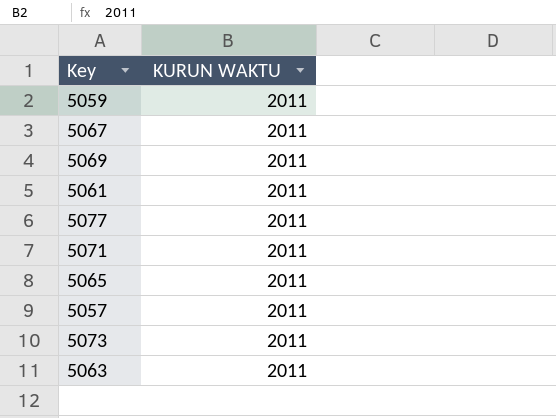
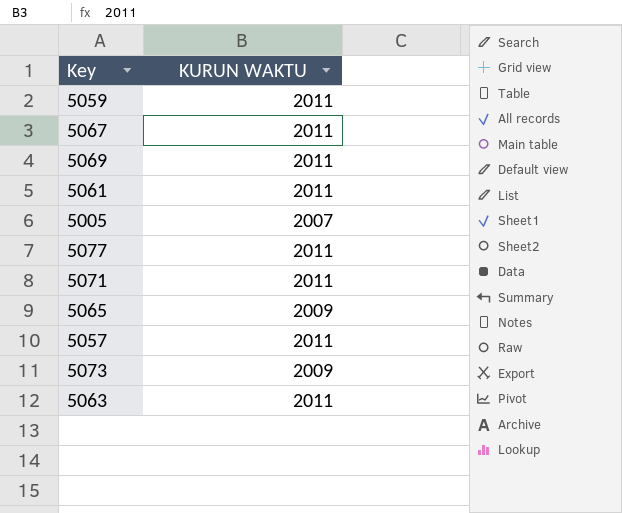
row 5005: none -> 2007
5065 | KURUN WAKTU: 2011 -> 2009
5073 | KURUN WAKTU: 2011 -> 2009

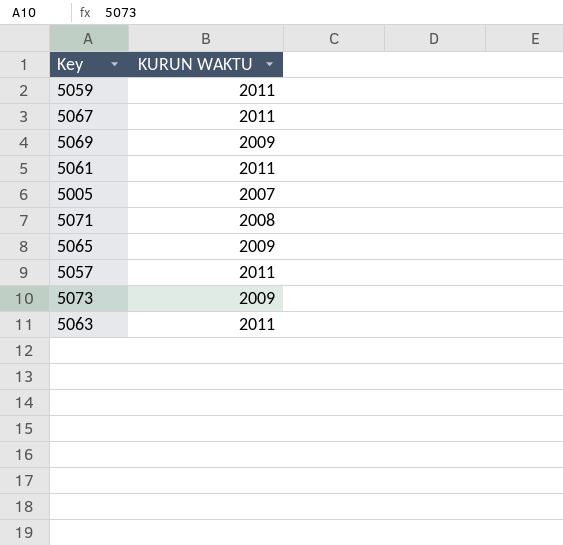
row 5077: 2011 -> none
5069 | KURUN WAKTU: 2011 -> 2009
5071 | KURUN WAKTU: 2011 -> 2008

